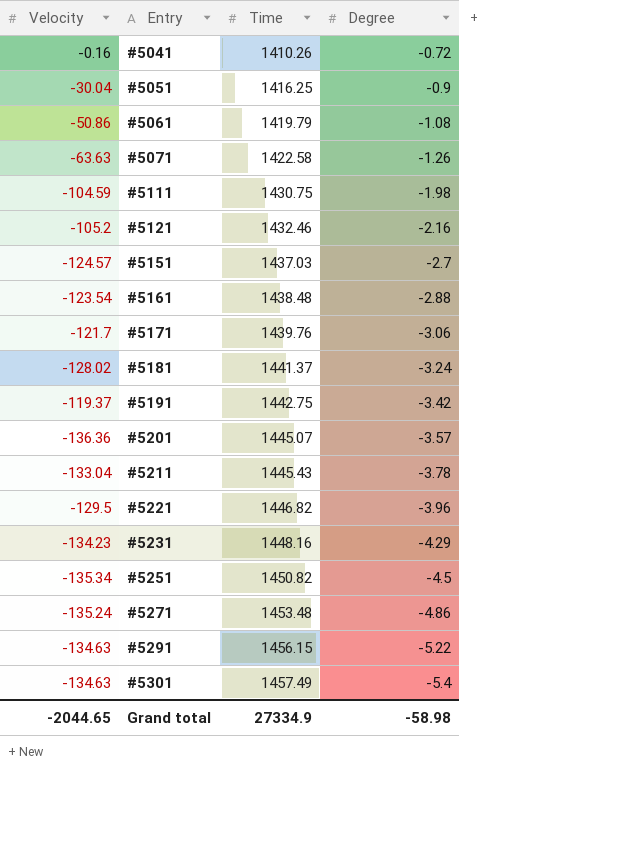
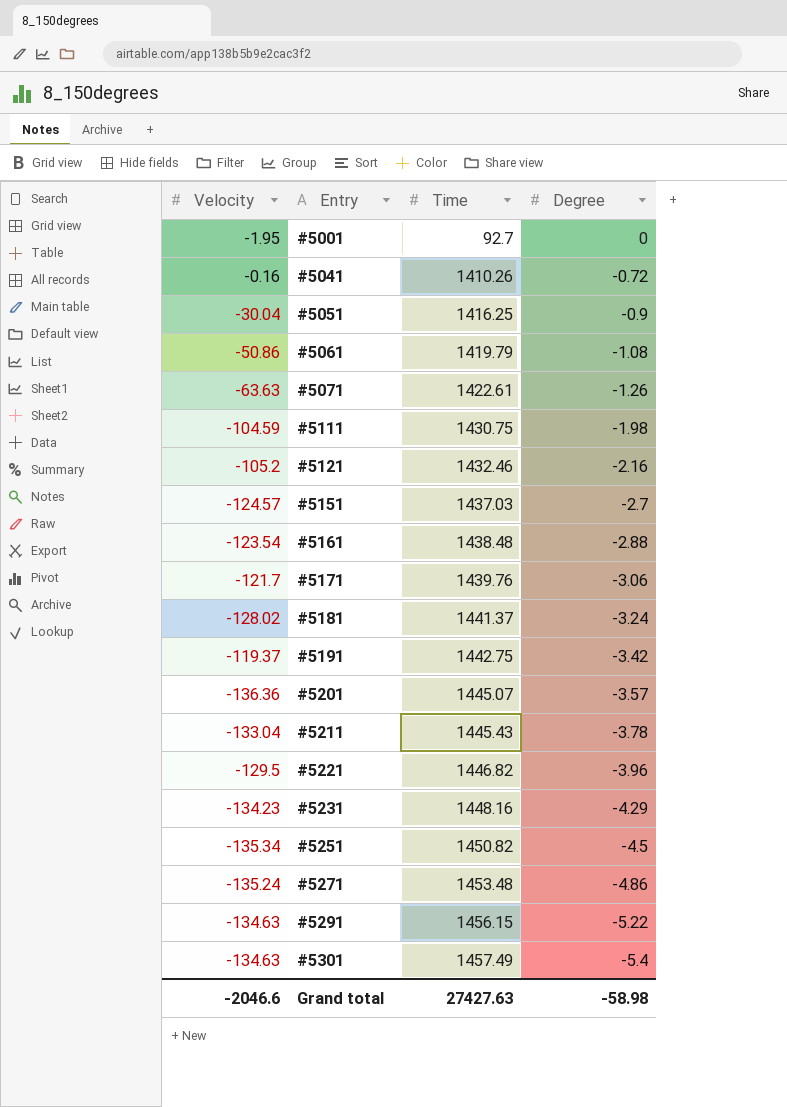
row #5001: none -> -1.95 | 92.7 | 0
#5071 | Time: 1422.58 -> 1422.61
Grand total | Velocity: -2044.65 -> -2046.6
Grand total | Time: 27334.9 -> 27427.63

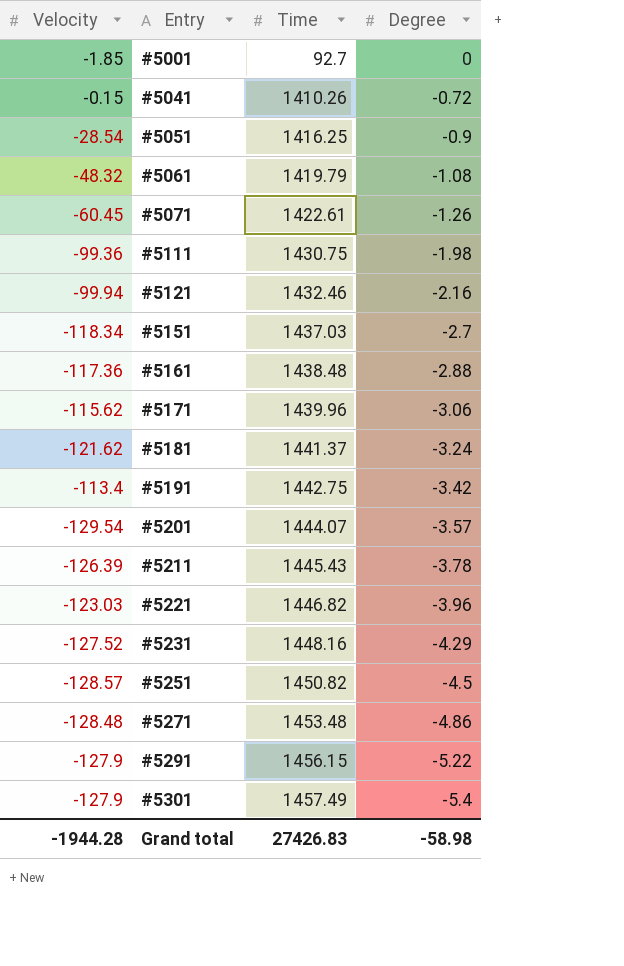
#5001 | Velocity: -1.95 -> -1.85
#5041 | Velocity: -0.16 -> -0.15
#5051 | Velocity: -30.04 -> -28.54
#5061 | Velocity: -50.86 -> -48.32
#5071 | Velocity: -63.63 -> -60.45
#5111 | Velocity: -104.59 -> -99.36
#5121 | Velocity: -105.2 -> -99.94
#5151 | Velocity: -124.57 -> -118.34
#5161 | Velocity: -123.54 -> -117.36
#5171 | Velocity: -121.7 -> -115.62
#5171 | Time: 1439.76 -> 1439.96
#5181 | Velocity: -128.02 -> -121.62
#5191 | Velocity: -119.37 -> -113.4
#5201 | Velocity: -136.36 -> -129.54
#5201 | Time: 1445.07 -> 1444.07
#5211 | Velocity: -133.04 -> -126.39
#5221 | Velocity: -129.5 -> -123.03
#5231 | Velocity: -134.23 -> -127.52
#5251 | Velocity: -135.34 -> -128.57
#5271 | Velocity: -135.24 -> -128.48
#5291 | Velocity: -134.63 -> -127.9
#5301 | Velocity: -134.63 -> -127.9
Grand total | Velocity: -2046.6 -> -1944.28
Grand total | Time: 27427.63 -> 27426.83

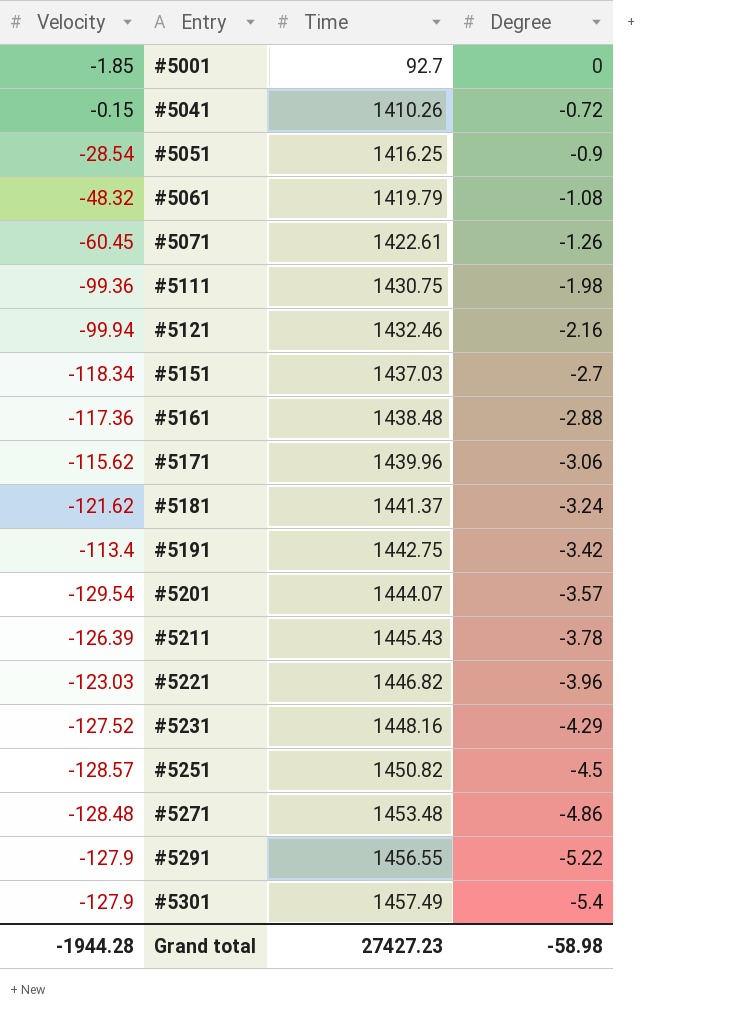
#5291 | Time: 1456.15 -> 1456.55
Grand total | Time: 27426.83 -> 27427.23

